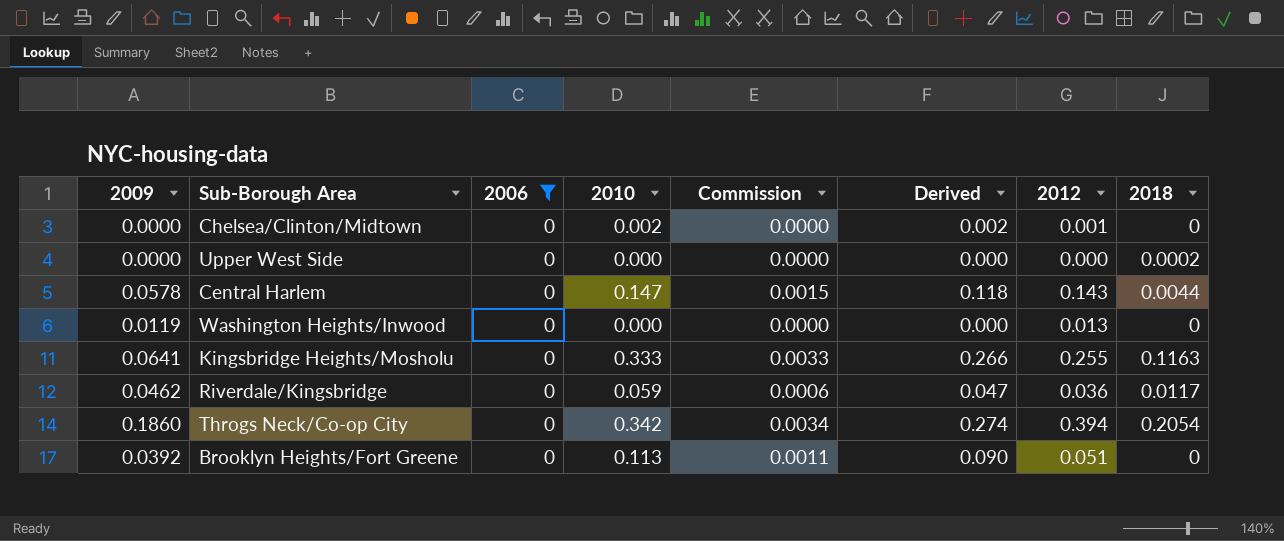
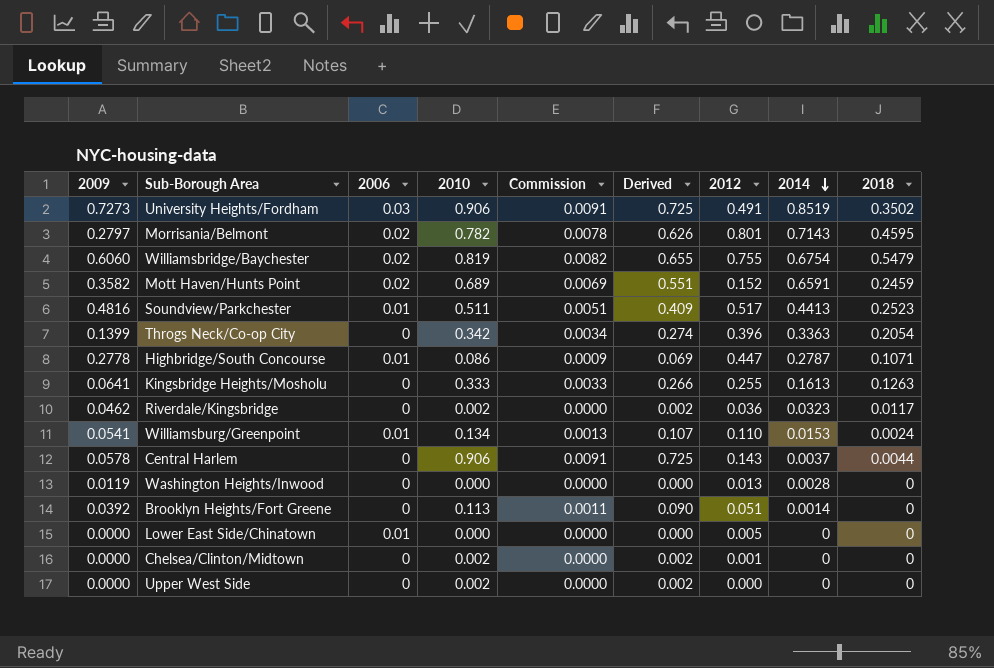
filter: 2006 = 0 -> none
row order: none -> 2014 descending
column 2014 | position: none -> 8
Throgs Neck/Co-op City | 2009: 0.1860 -> 0.1399
Throgs Neck/Co-op City | 2012: 0.394 -> 0.396
Kingsbridge Heights/Mosholu | 2018: 0.1163 -> 0.1263
Riverdale/Kingsbridge | 2010: 0.059 -> 0.002
Riverdale/Kingsbridge | Commission: 0.0006 -> 0.0000
Riverdale/Kingsbridge | Derived: 0.047 -> 0.002
Central Harlem | 2010: 0.147 -> 0.906
Central Harlem | Commission: 0.0015 -> 0.0091
Central Harlem | Derived: 0.118 -> 0.725
Upper West Side | 2010: 0.000 -> 0.002
Upper West Side | Derived: 0.000 -> 0.002
Upper West Side | 2018: 0.0002 -> 0

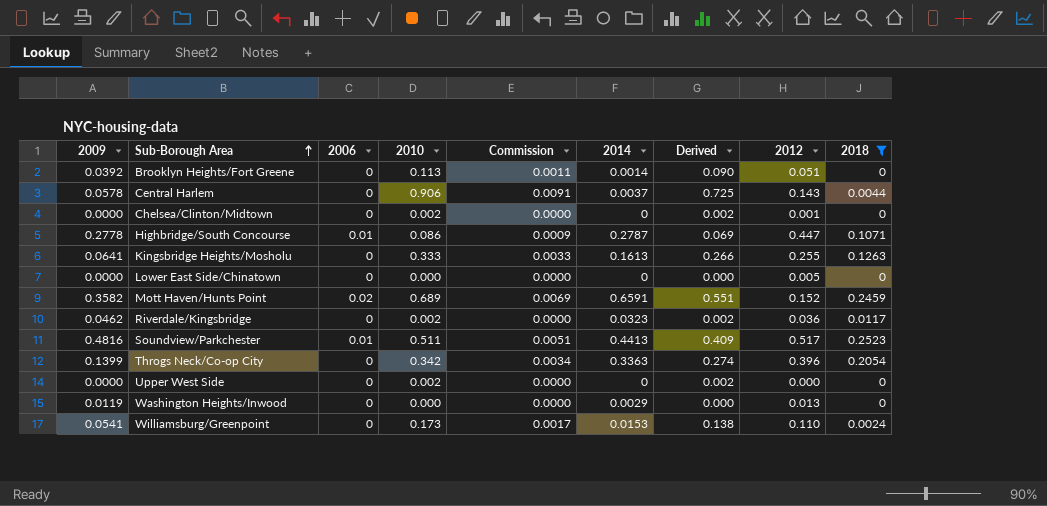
filter: none -> 2018 <= 0.2523
row order: 2014 descending -> Sub-Borough Area ascending
column 2014 | position: 8 -> 6
Lower East Side/Chinatown | 2006: 0.01 -> 0
Washington Heights/Inwood | 2014: 0.0028 -> 0.0029
Williamsburg/Greenpoint | 2006: 0.01 -> 0
Williamsburg/Greenpoint | 2010: 0.134 -> 0.173
Williamsburg/Greenpoint | Commission: 0.0013 -> 0.0017
Williamsburg/Greenpoint | Derived: 0.107 -> 0.138

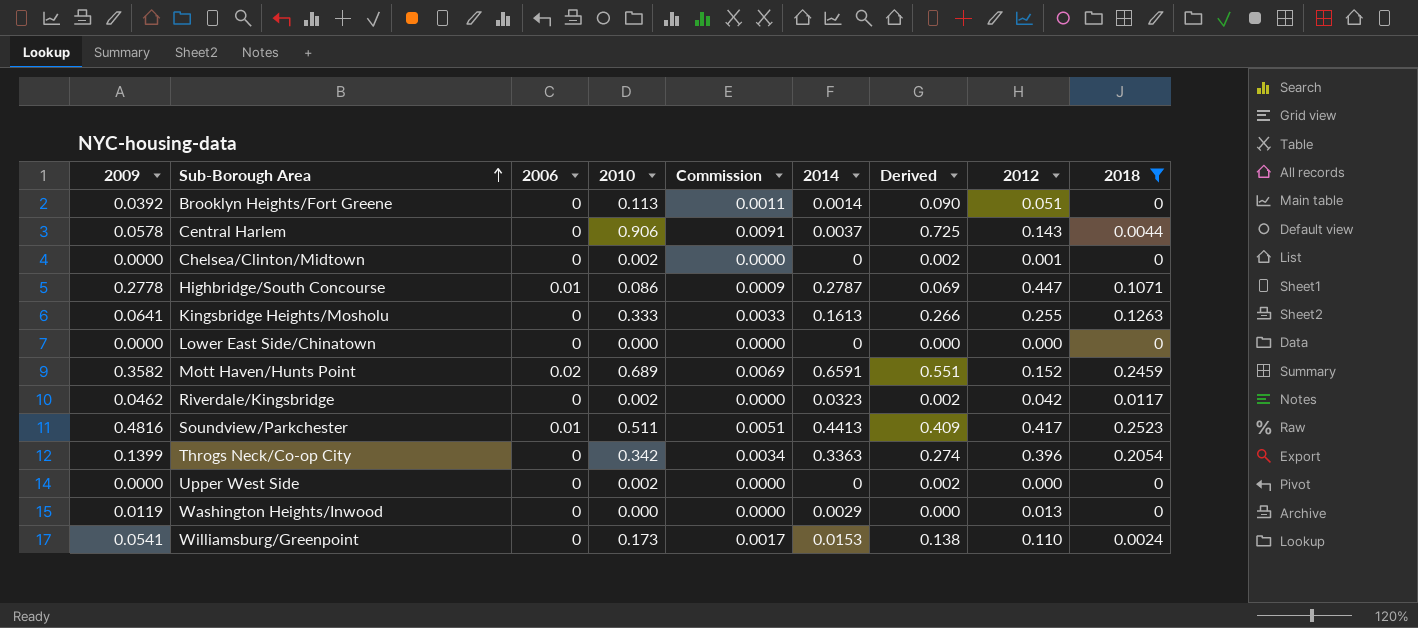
Lower East Side/Chinatown | 2012: 0.005 -> 0.000
Riverdale/Kingsbridge | 2012: 0.036 -> 0.042
Soundview/Parkchester | 2012: 0.517 -> 0.417

